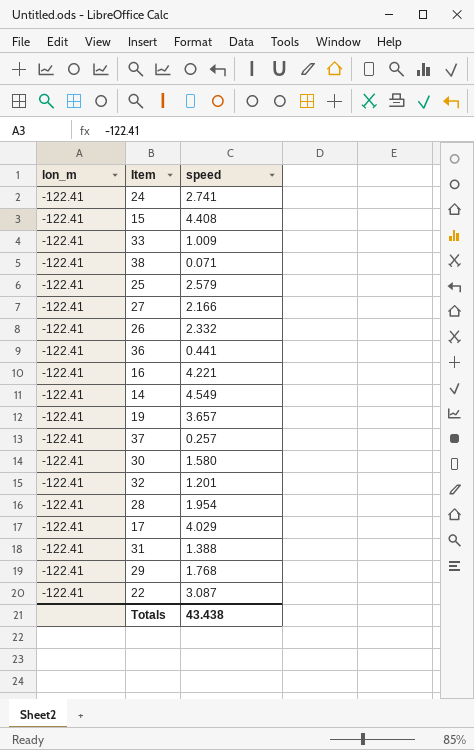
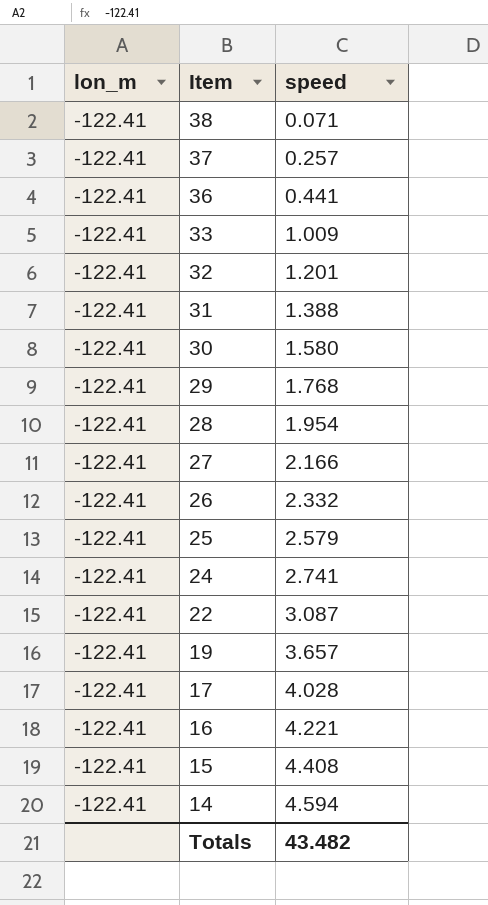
row order: none -> Item descending
17 | speed: 4.029 -> 4.028
14 | speed: 4.549 -> 4.594
Totals | speed: 43.438 -> 43.482

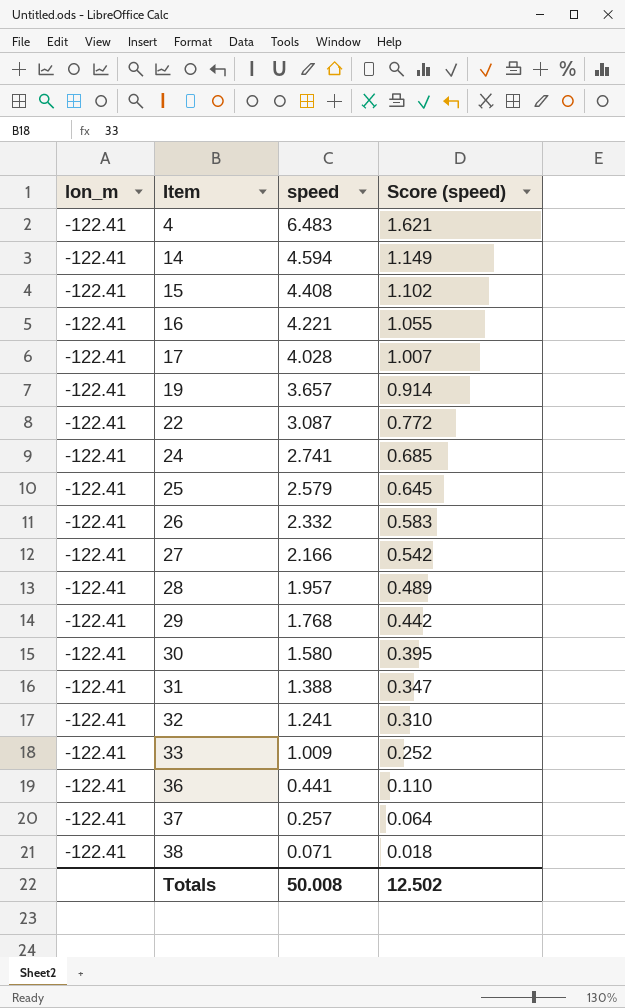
row order: Item descending -> Item ascending
column Score (speed) | formula: none -> [speed] * 0.25
row 4: none -> -122.41 | 6.483 | 1.621
28 | speed: 1.954 -> 1.957
32 | speed: 1.201 -> 1.241
Totals | speed: 43.482 -> 50.008

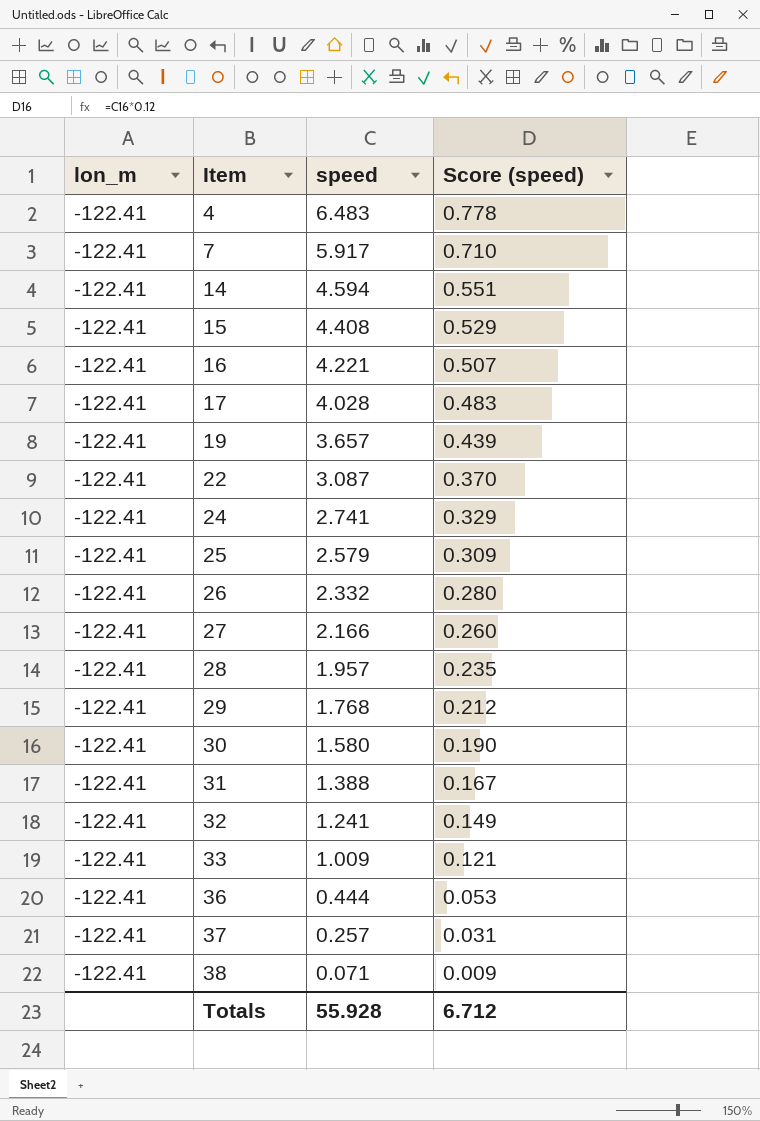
column Score (speed) | formula: [speed] * 0.25 -> [speed] * 0.12
row 7: none -> -122.41 | 5.917 | 0.710
36 | speed: 0.441 -> 0.444
Totals | speed: 50.008 -> 55.928
Totals | Score (speed): 12.502 -> 6.712

